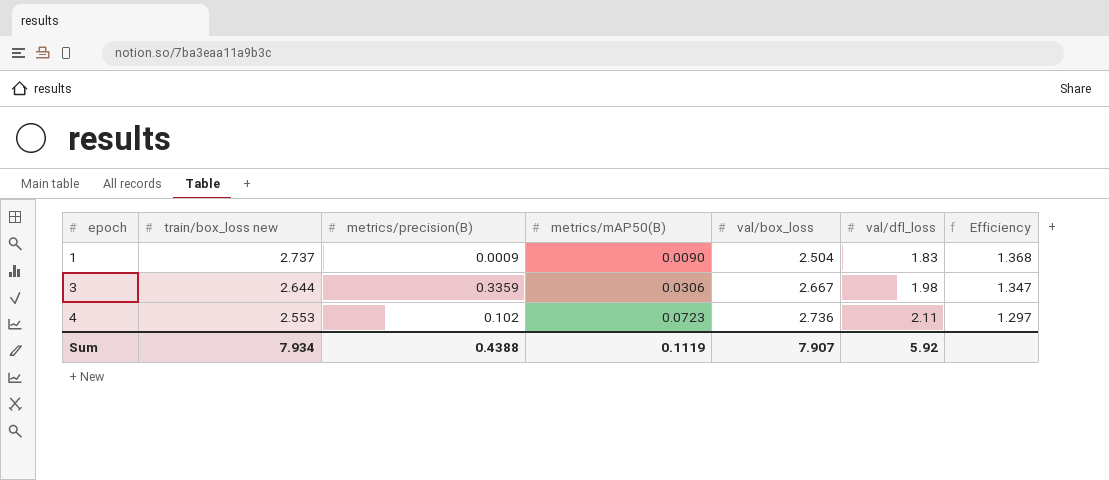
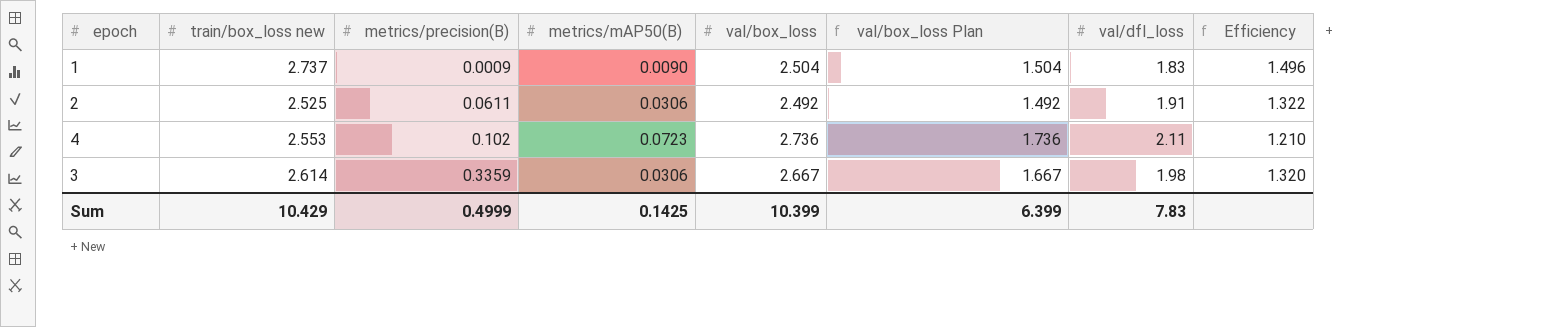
row order: epoch ascending -> metrics/precision(B) ascending
column val/box_loss Plan | formula: none -> [val/box_loss] - 1
column Efficiency | formula: [val/box_loss] / [val/dfl_loss] -> [train/box_loss new] / [val/dfl_loss]
row 2: none -> 2.525 | 0.0611 | 0.0306 | 2.492 | 1.492 | 1.91 | 1.322
3 | train/box_loss new: 2.644 -> 2.614
Sum | train/box_loss new: 7.934 -> 10.429
Sum | metrics/precision(B): 0.4388 -> 0.4999
Sum | metrics/mAP50(B): 0.1119 -> 0.1425
Sum | val/box_loss: 7.907 -> 10.399
Sum | val/dfl_loss: 5.92 -> 7.83

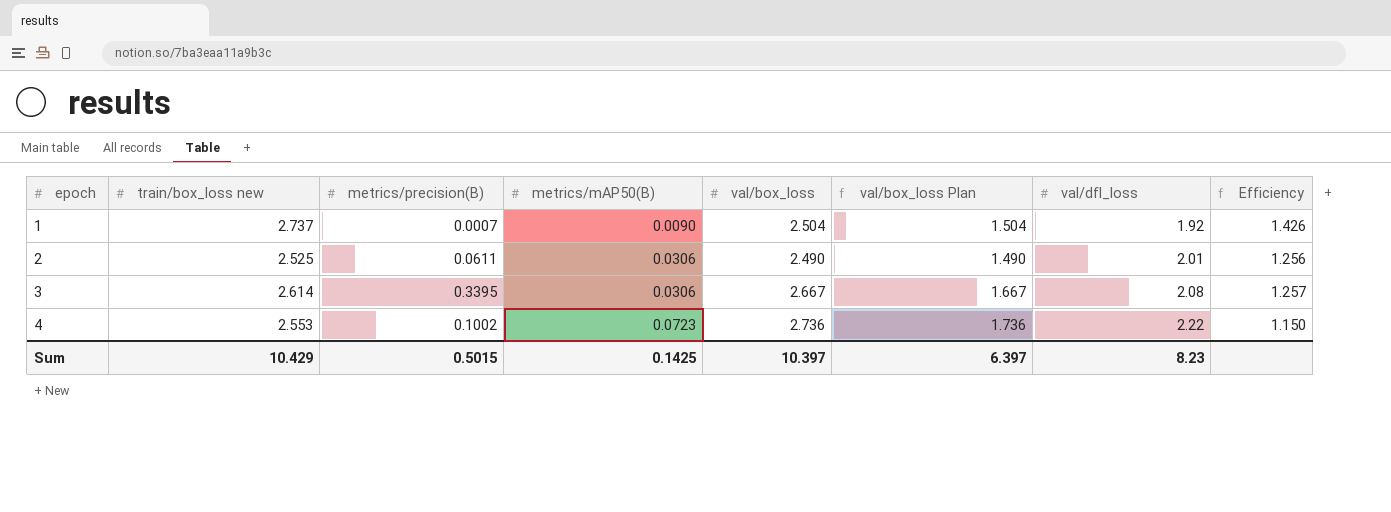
row order: metrics/precision(B) ascending -> epoch ascending
1 | metrics/precision(B): 0.0009 -> 0.0007
1 | val/dfl_loss: 1.83 -> 1.92
1 | Efficiency: 1.496 -> 1.426
2 | val/box_loss: 2.492 -> 2.490
2 | val/box_loss Plan: 1.492 -> 1.490
2 | val/dfl_loss: 1.91 -> 2.01
2 | Efficiency: 1.322 -> 1.256
3 | metrics/precision(B): 0.3359 -> 0.3395
3 | val/dfl_loss: 1.98 -> 2.08
3 | Efficiency: 1.320 -> 1.257
4 | metrics/precision(B): 0.102 -> 0.1002
4 | val/dfl_loss: 2.11 -> 2.22
4 | Efficiency: 1.210 -> 1.150
Sum | metrics/precision(B): 0.4999 -> 0.5015
Sum | val/box_loss: 10.399 -> 10.397
Sum | val/box_loss Plan: 6.399 -> 6.397
Sum | val/dfl_loss: 7.83 -> 8.23

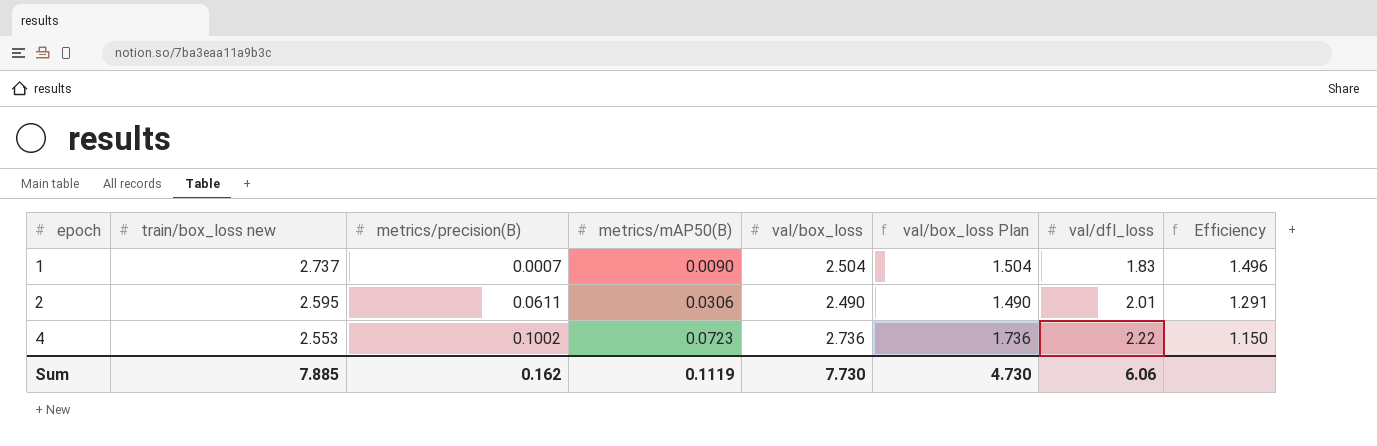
row 3: 2.614 | 0.3395 | 0.0306 | 2.667 | 1.667 | 2.08 | 1.257 -> none
1 | val/dfl_loss: 1.92 -> 1.83
1 | Efficiency: 1.426 -> 1.496
2 | train/box_loss new: 2.525 -> 2.595
2 | Efficiency: 1.256 -> 1.291
Sum | train/box_loss new: 10.429 -> 7.885
Sum | metrics/precision(B): 0.5015 -> 0.162
Sum | metrics/mAP50(B): 0.1425 -> 0.1119
Sum | val/box_loss: 10.397 -> 7.730
Sum | val/box_loss Plan: 6.397 -> 4.730
Sum | val/dfl_loss: 8.23 -> 6.06

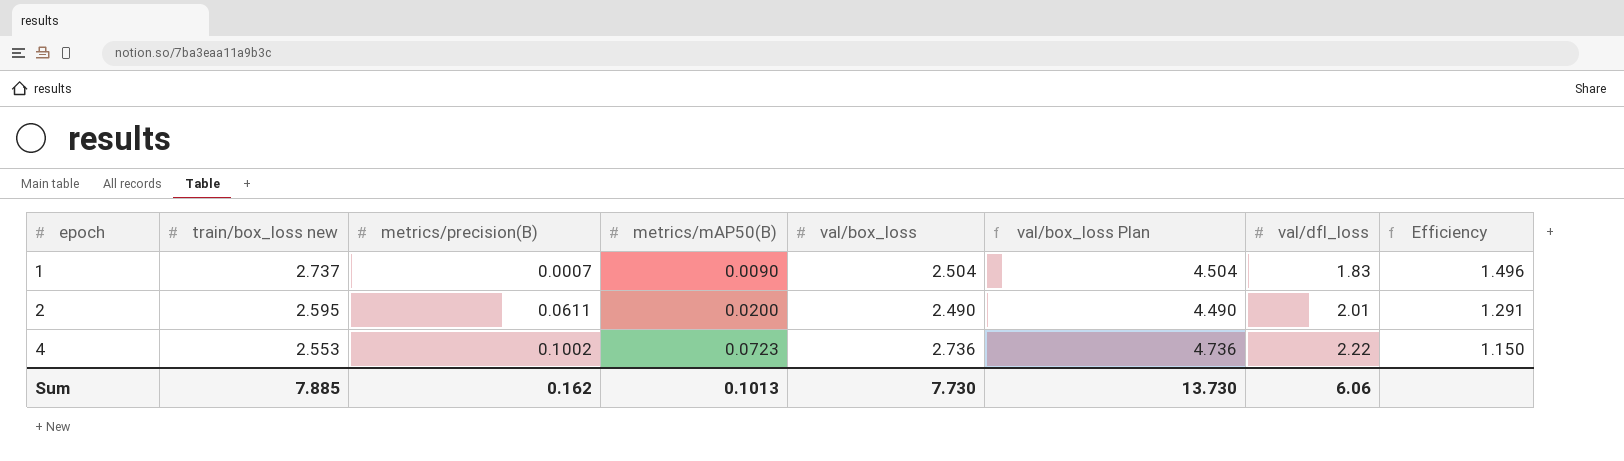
column val/box_loss Plan | formula: [val/box_loss] - 1 -> [val/box_loss] + 2
2 | metrics/mAP50(B): 0.0306 -> 0.0200
Sum | metrics/mAP50(B): 0.1119 -> 0.1013
Sum | val/box_loss Plan: 4.730 -> 13.730

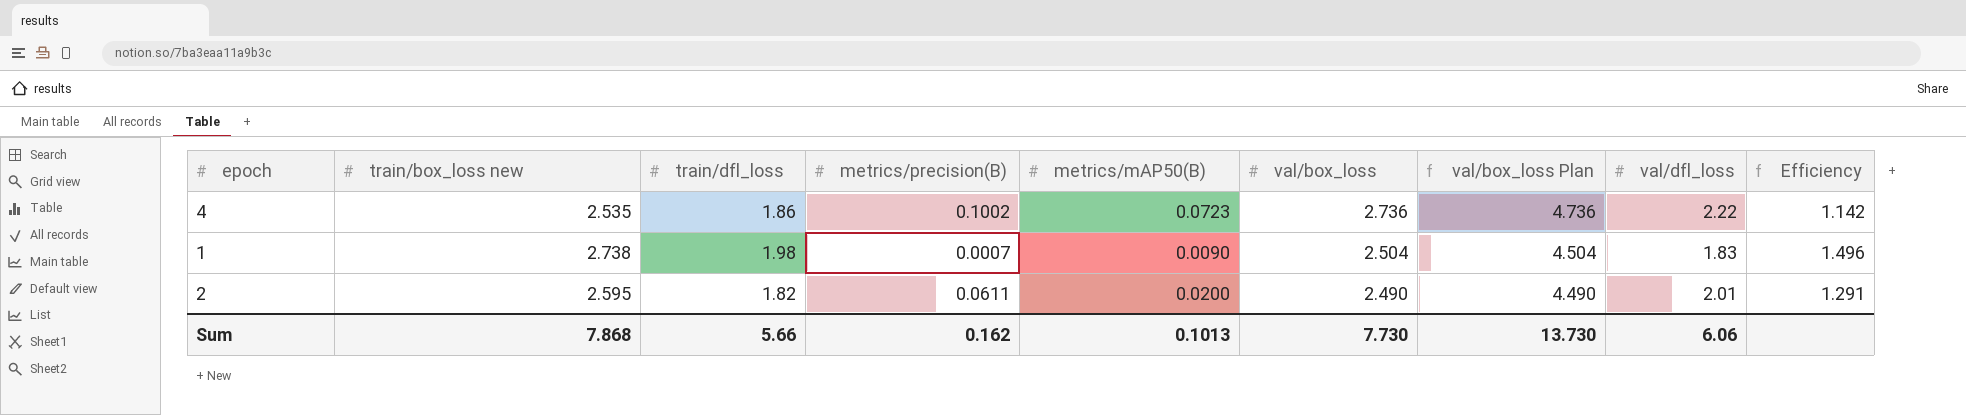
row order: epoch ascending -> val/box_loss descending
column train/dfl_loss | position: none -> 3
4 | train/box_loss new: 2.553 -> 2.535
4 | Efficiency: 1.150 -> 1.142
1 | train/box_loss new: 2.737 -> 2.738
Sum | train/box_loss new: 7.885 -> 7.868

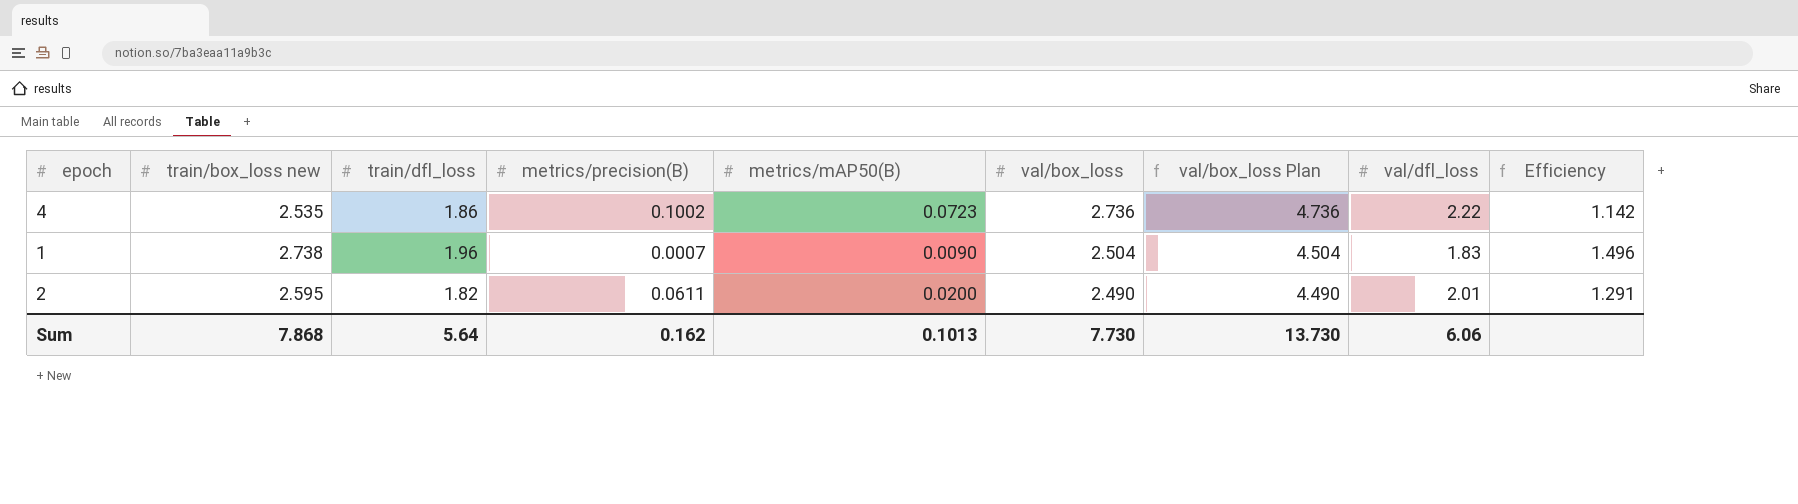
1 | train/dfl_loss: 1.98 -> 1.96
Sum | train/dfl_loss: 5.66 -> 5.64

